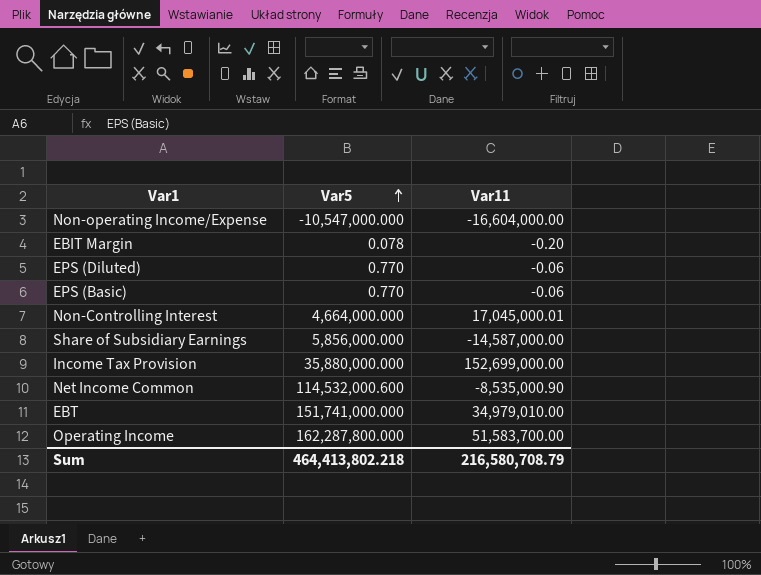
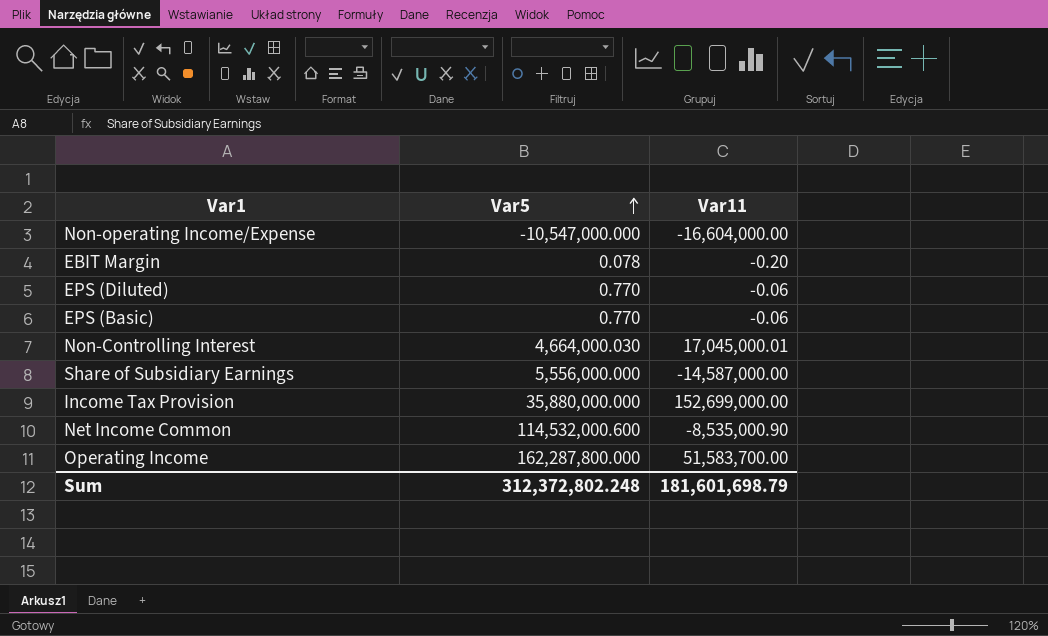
row EBT: 151,741,000.000 | 34,979,010.00 -> none
Non-Controlling Interest | Var5: 4,664,000.000 -> 4,664,000.030
Share of Subsidiary Earnings | Var5: 5,856,000.000 -> 5,556,000.000
Sum | Var5: 464,413,802.218 -> 312,372,802.248
Sum | Var11: 216,580,708.79 -> 181,601,698.79

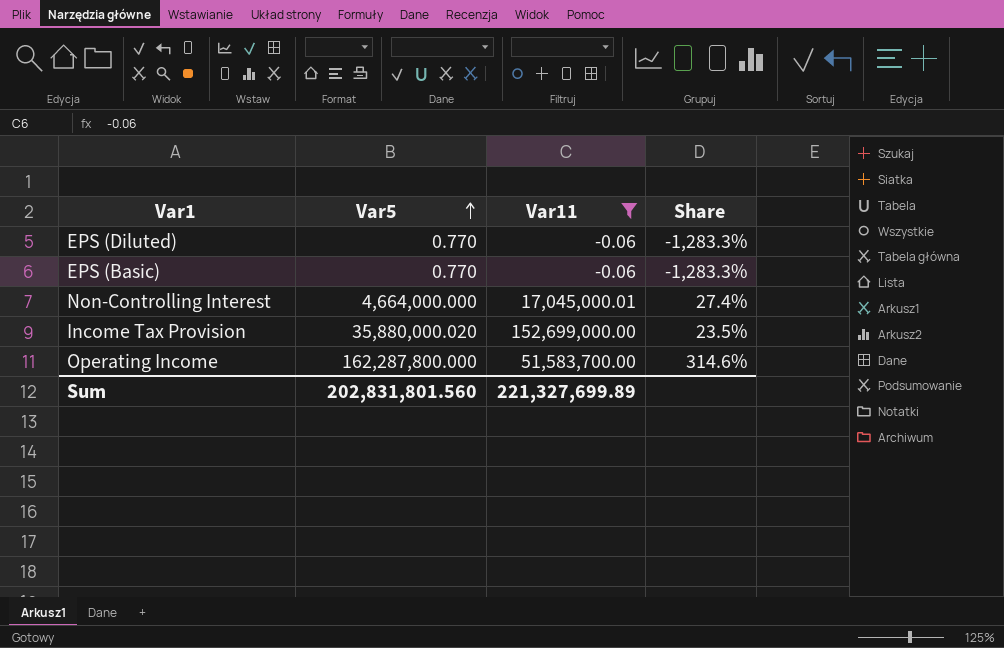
filter: none -> Var11 >= -0.06
column Share | formula: none -> [Var5] / [Var11]
Non-Controlling Interest | Var5: 4,664,000.030 -> 4,664,000.000
Income Tax Provision | Var5: 35,880,000.000 -> 35,880,000.020
Sum | Var5: 312,372,802.248 -> 202,831,801.560
Sum | Var11: 181,601,698.79 -> 221,327,699.89

